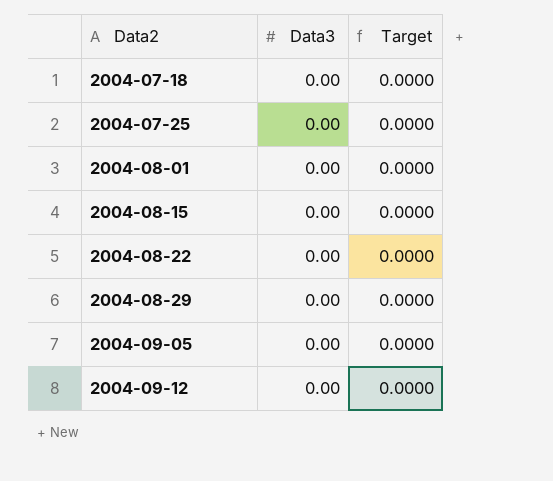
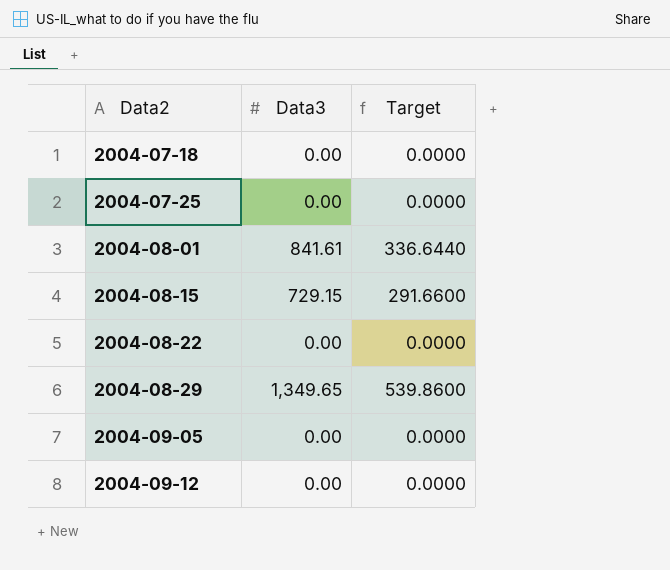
2004-08-01 | Data3: 0.00 -> 841.61
2004-08-01 | Target: 0.0000 -> 336.6440
2004-08-15 | Data3: 0.00 -> 729.15
2004-08-15 | Target: 0.0000 -> 291.6600
2004-08-29 | Data3: 0.00 -> 1,349.65
2004-08-29 | Target: 0.0000 -> 539.8600

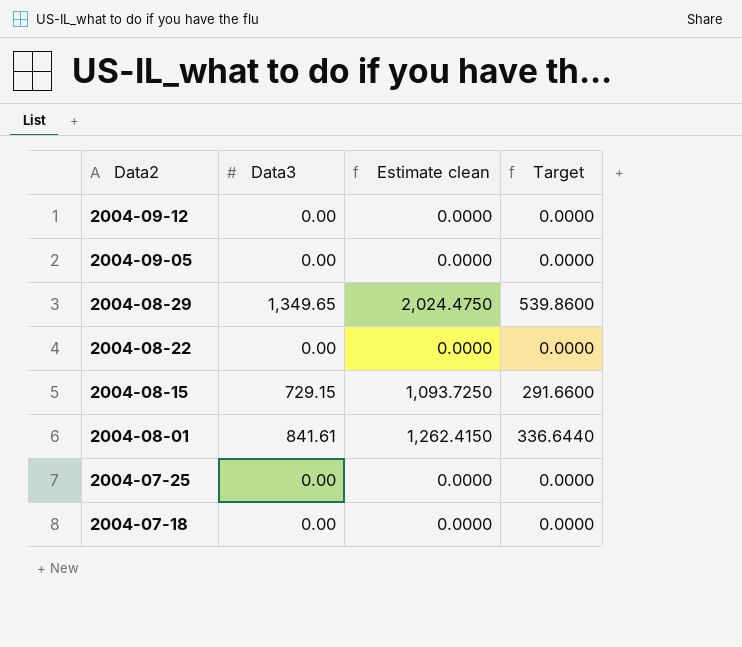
row order: Data2 ascending -> Data2 descending
column Estimate clean | formula: none -> [Data3] * 1.5

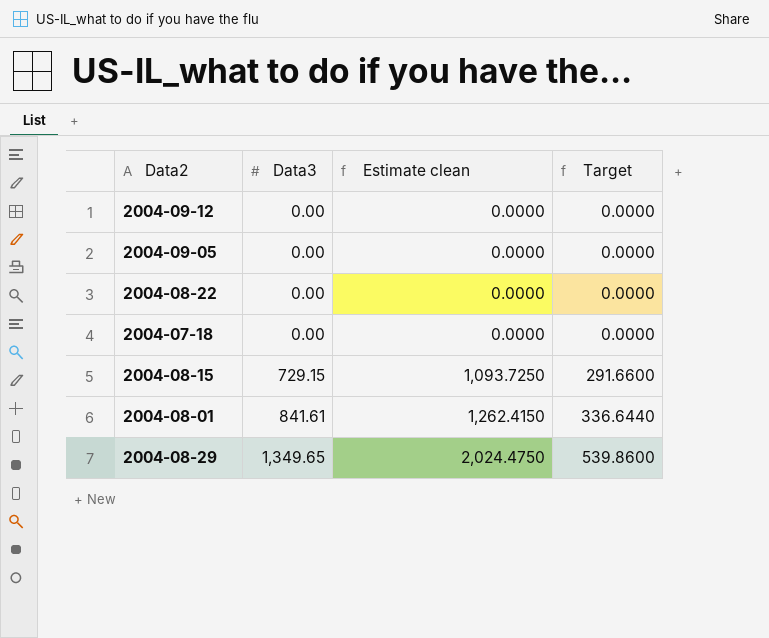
row order: Data2 descending -> Data3 ascending
row 2004-07-25: 0.00 | 0.0000 | 0.0000 -> none

